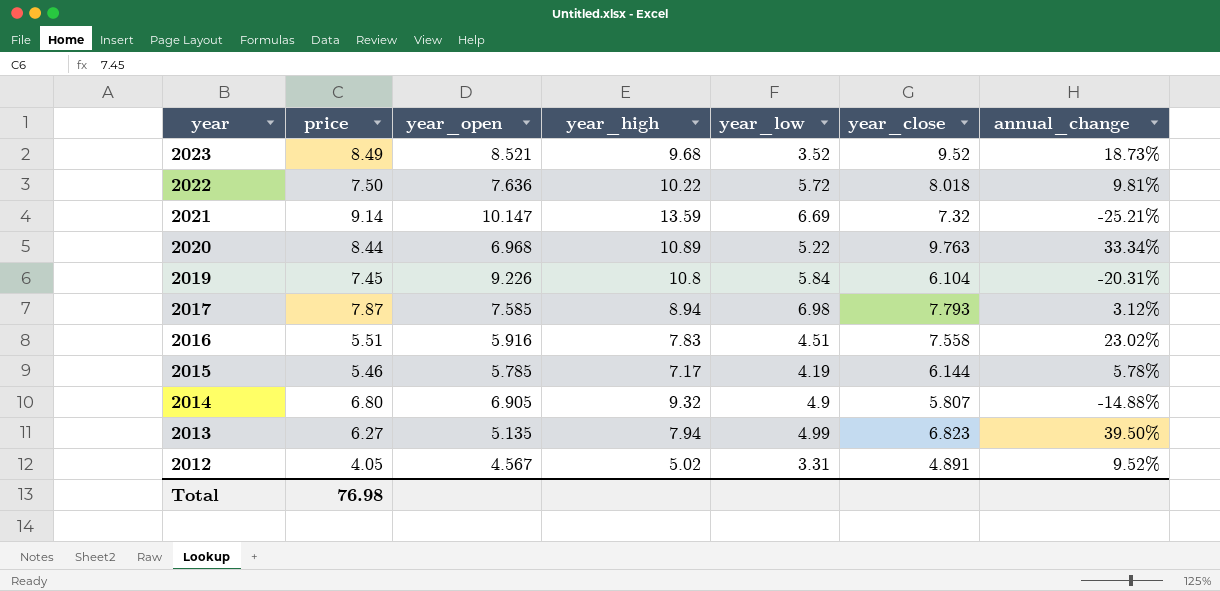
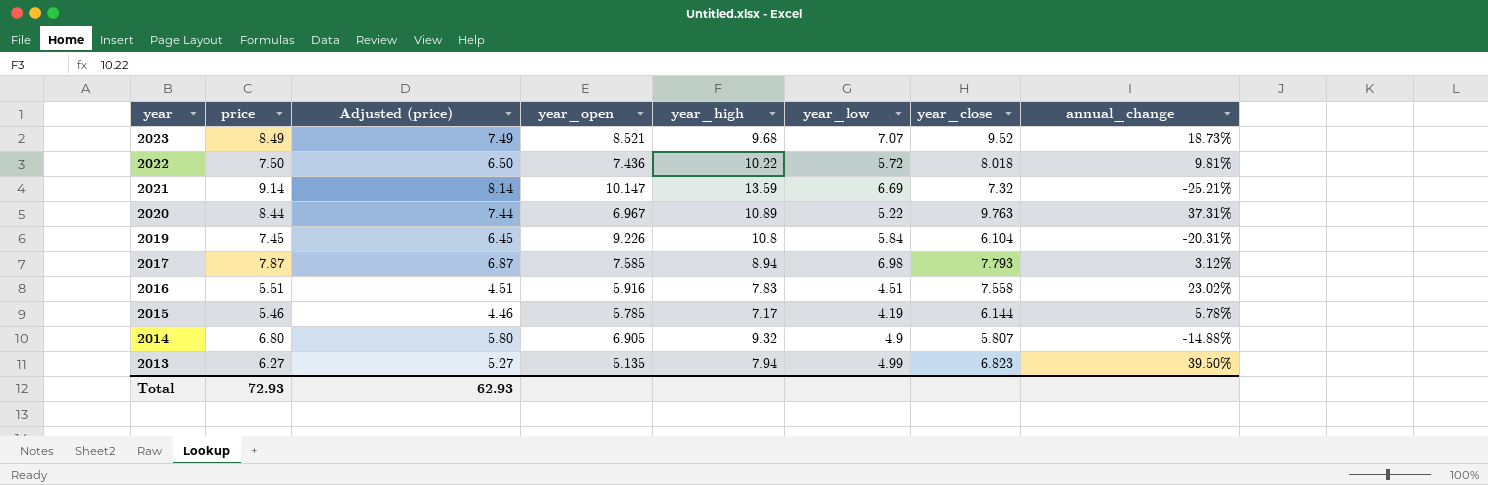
column Adjusted (price) | formula: none -> [price] - 1
row 2012: 4.05 | 4.567 | 5.02 | 3.31 | 4.891 | 9.52% -> none
2023 | year_low: 3.52 -> 7.07
2022 | year_open: 7.636 -> 7.436
2020 | year_open: 6.968 -> 6.967
2020 | annual_change: 33.34% -> 37.31%
Total | price: 76.98 -> 72.93

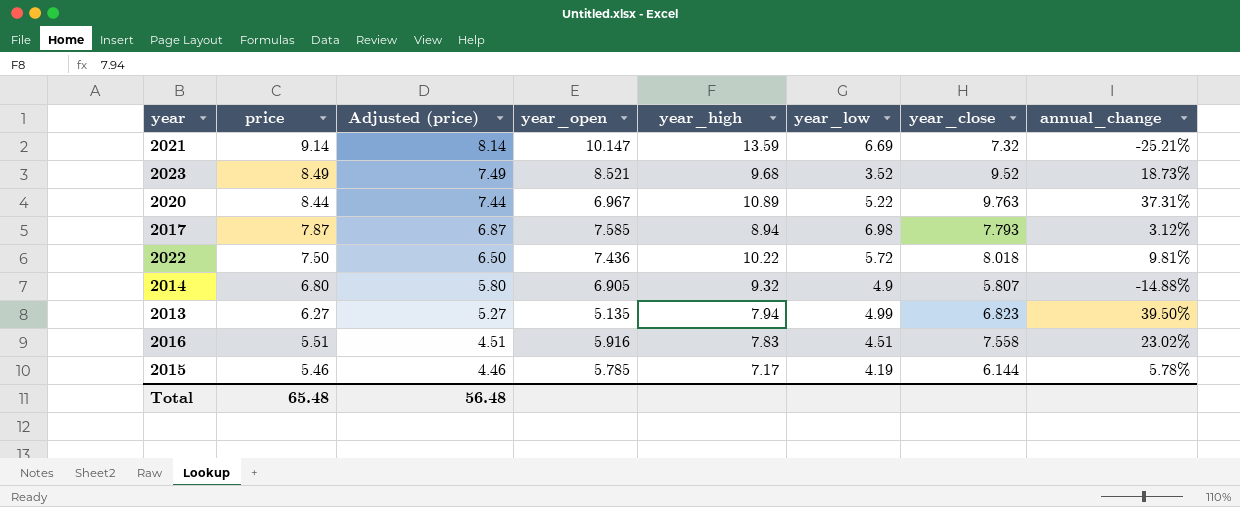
row order: year descending -> price descending
row 2019: 7.45 | 6.45 | 9.226 | 10.8 | 5.84 | 6.104 | -20.31% -> none
2023 | year_low: 7.07 -> 3.52
Total | price: 72.93 -> 65.48
Total | Adjusted (price): 62.93 -> 56.48

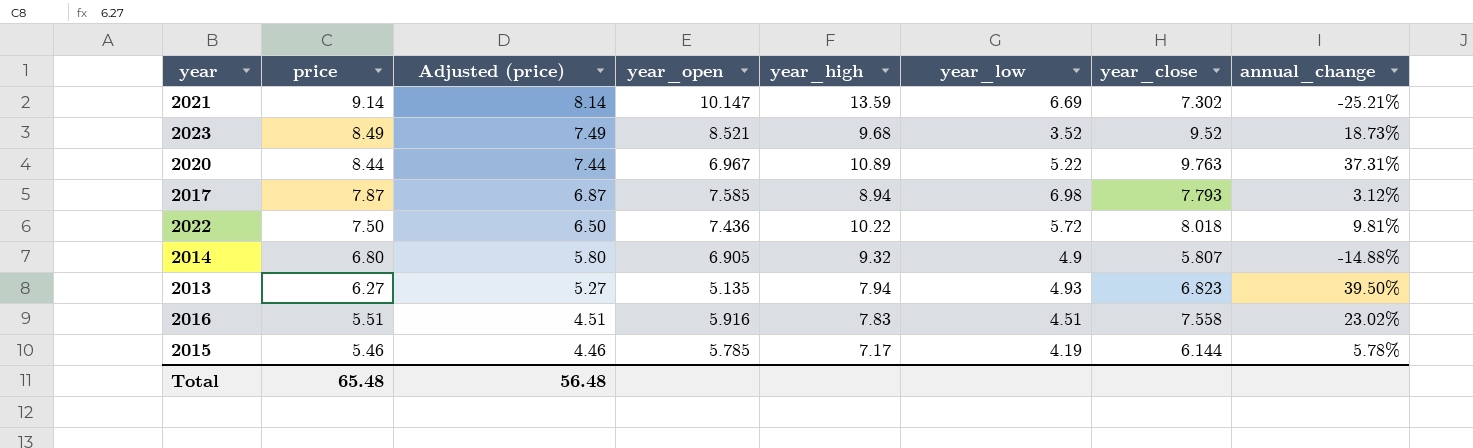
2021 | year_close: 7.32 -> 7.302
2013 | year_low: 4.99 -> 4.93

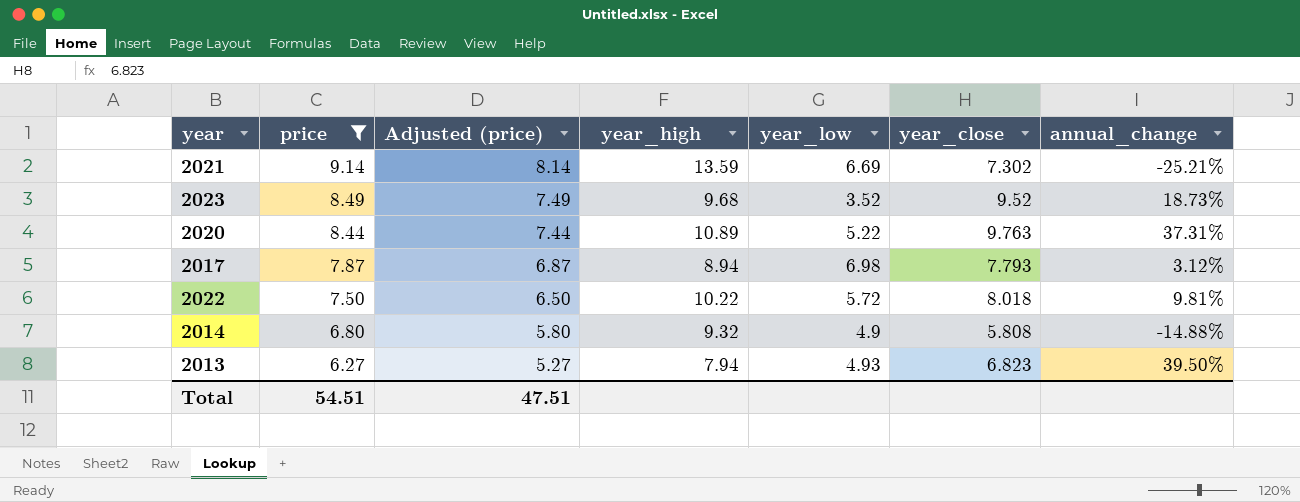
filter: none -> price >= 6.27
column year_open | position: 4 -> none
2014 | year_close: 5.807 -> 5.808
Total | price: 65.48 -> 54.51
Total | Adjusted (price): 56.48 -> 47.51

